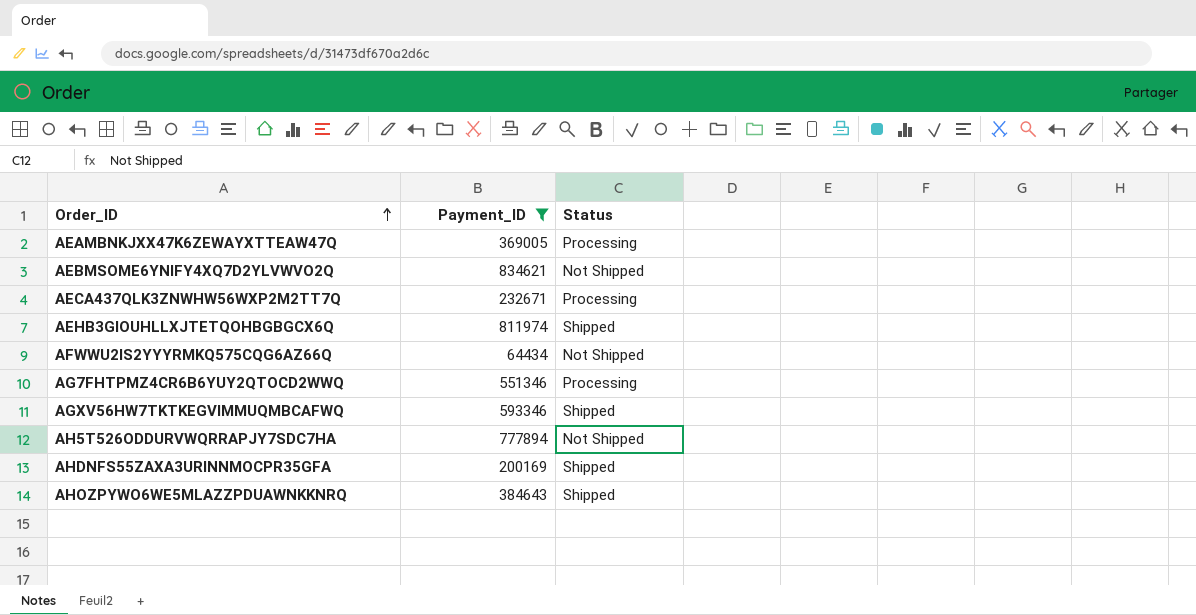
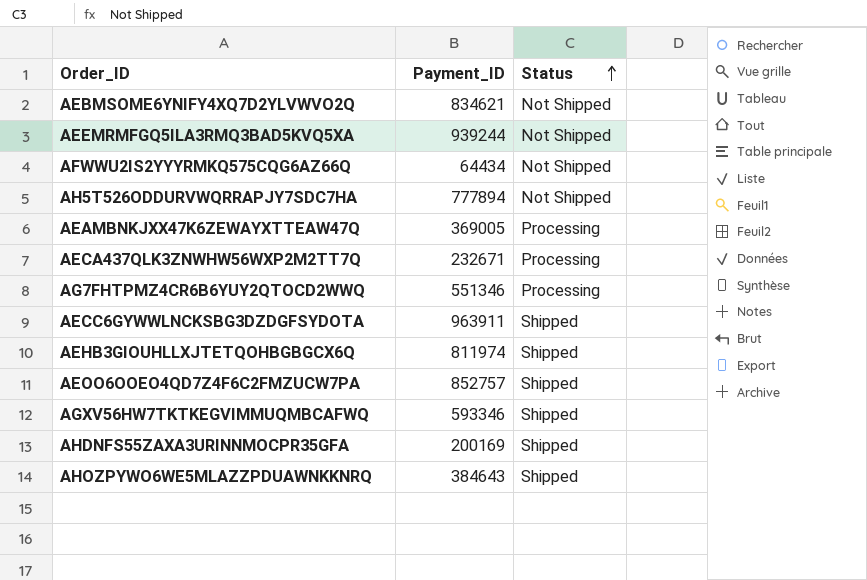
filter: Payment_ID <= 834621 -> none
row order: Order_ID ascending -> Status ascending

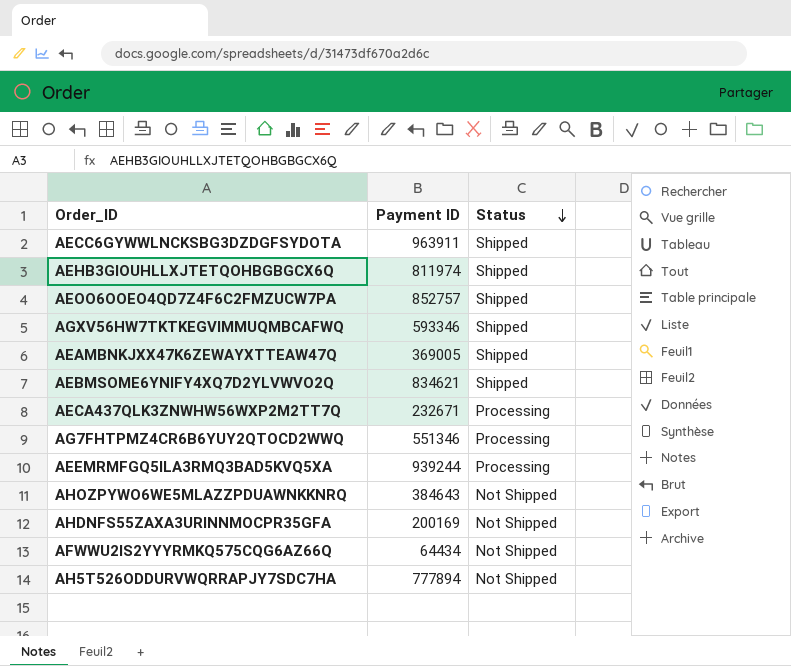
row order: Status ascending -> Status descending
column name: Payment_ID -> Payment ID
AEAMBNKJXX47K6ZEWAYXTTEAW47Q | Status: Processing -> Shipped
AEBMSOME6YNIFY4XQ7D2YLVWVO2Q | Status: Not Shipped -> Shipped
AEEMRMFGQ5ILA3RMQ3BAD5KVQ5XA | Status: Not Shipped -> Processing
AHOZPYWO6WE5MLAZZPDUAWNKKNRQ | Status: Shipped -> Not Shipped
AHDNFS55ZAXA3URINNMOCPR35GFA | Status: Shipped -> Not Shipped

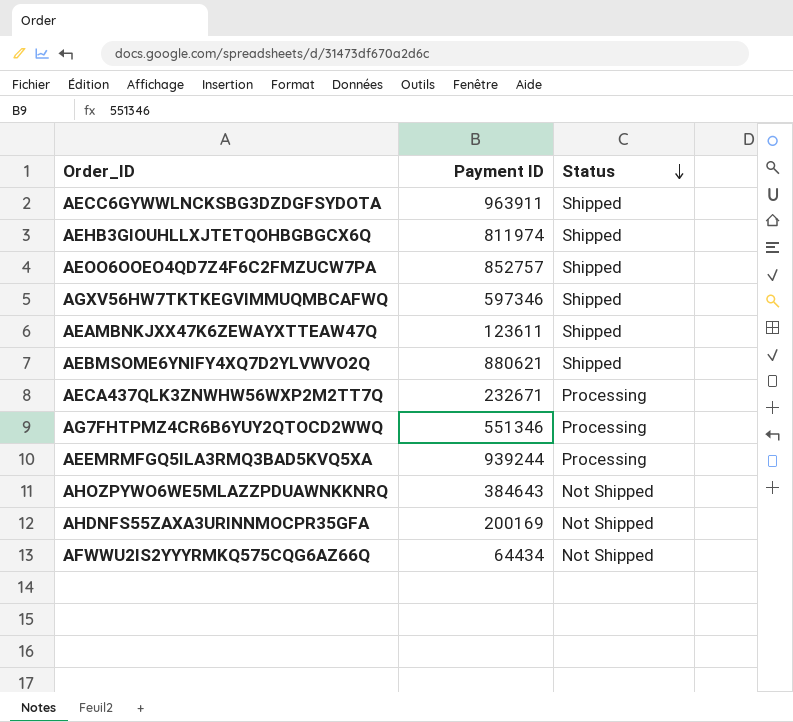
row AH5T526ODDURVWQRRAPJY7SDC7HA: 777894 | Not Shipped -> none
AGXV56HW7TKTKEGVIMMUQMBCAFWQ | Payment ID: 593346 -> 597346
AEAMBNKJXX47K6ZEWAYXTTEAW47Q | Payment ID: 369005 -> 123611
AEBMSOME6YNIFY4XQ7D2YLVWVO2Q | Payment ID: 834621 -> 880621

